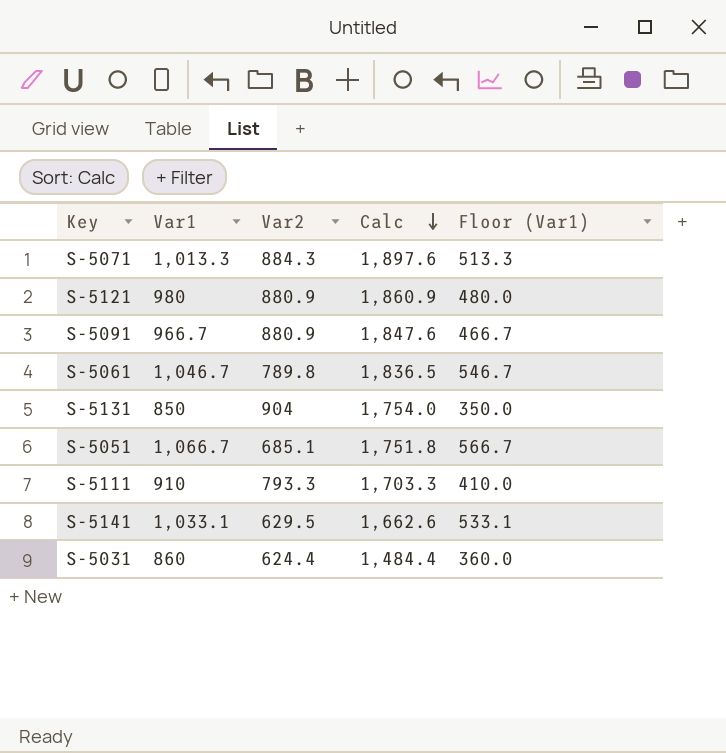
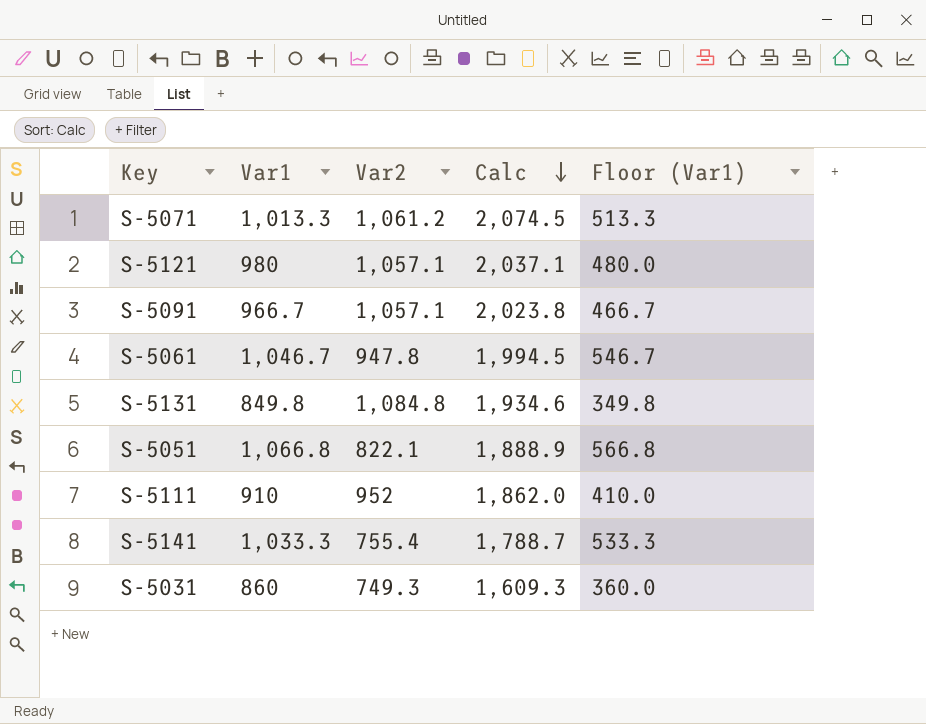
S-5071 | Var2: 884.3 -> 1,061.2
S-5071 | Calc: 1,897.6 -> 2,074.5
S-5121 | Var2: 880.9 -> 1,057.1
S-5121 | Calc: 1,860.9 -> 2,037.1
S-5091 | Var2: 880.9 -> 1,057.1
S-5091 | Calc: 1,847.6 -> 2,023.8
S-5061 | Var2: 789.8 -> 947.8
S-5061 | Calc: 1,836.5 -> 1,994.5
S-5131 | Var1: 850 -> 849.8
S-5131 | Var2: 904 -> 1,084.8
S-5131 | Calc: 1,754.0 -> 1,934.6
S-5131 | Floor (Var1): 350.0 -> 349.8
S-5051 | Var1: 1,066.7 -> 1,066.8
S-5051 | Var2: 685.1 -> 822.1
S-5051 | Calc: 1,751.8 -> 1,888.9
S-5051 | Floor (Var1): 566.7 -> 566.8
S-5111 | Var2: 793.3 -> 952
S-5111 | Calc: 1,703.3 -> 1,862.0
S-5141 | Var1: 1,033.1 -> 1,033.3
S-5141 | Var2: 629.5 -> 755.4
S-5141 | Calc: 1,662.6 -> 1,788.7
S-5141 | Floor (Var1): 533.1 -> 533.3
S-5031 | Var2: 624.4 -> 749.3
S-5031 | Calc: 1,484.4 -> 1,609.3

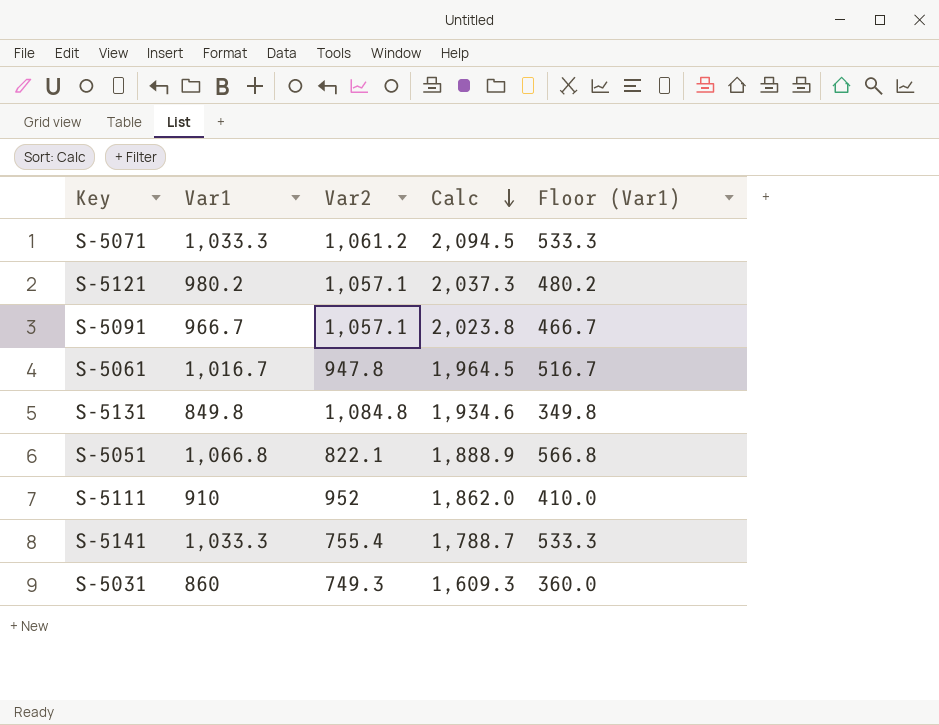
S-5071 | Var1: 1,013.3 -> 1,033.3
S-5071 | Calc: 2,074.5 -> 2,094.5
S-5071 | Floor (Var1): 513.3 -> 533.3
S-5121 | Var1: 980 -> 980.2
S-5121 | Calc: 2,037.1 -> 2,037.3
S-5121 | Floor (Var1): 480.0 -> 480.2
S-5061 | Var1: 1,046.7 -> 1,016.7
S-5061 | Calc: 1,994.5 -> 1,964.5
S-5061 | Floor (Var1): 546.7 -> 516.7

